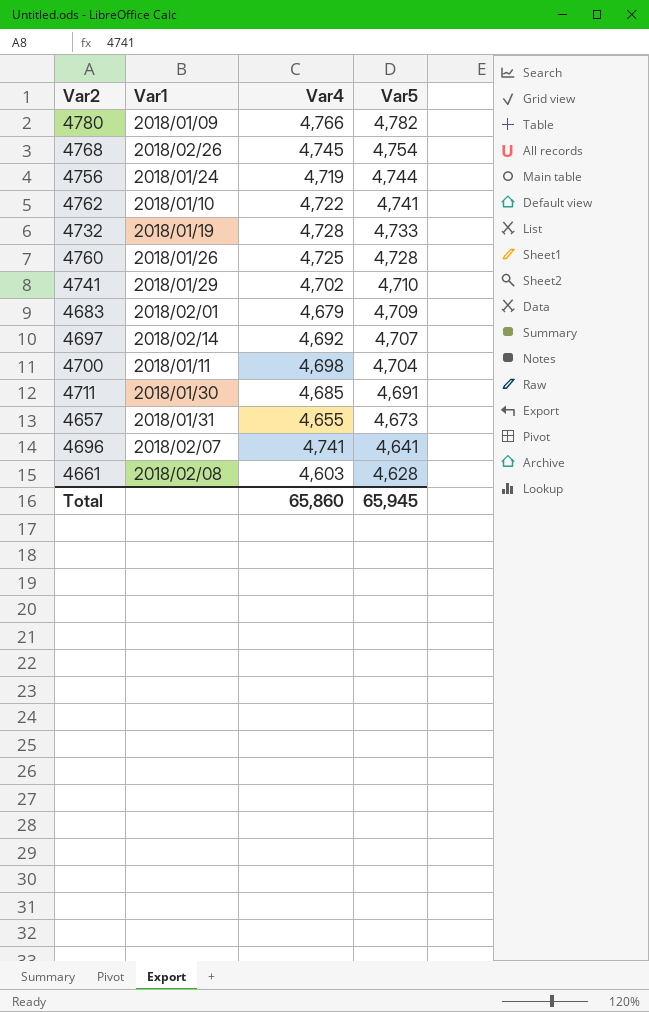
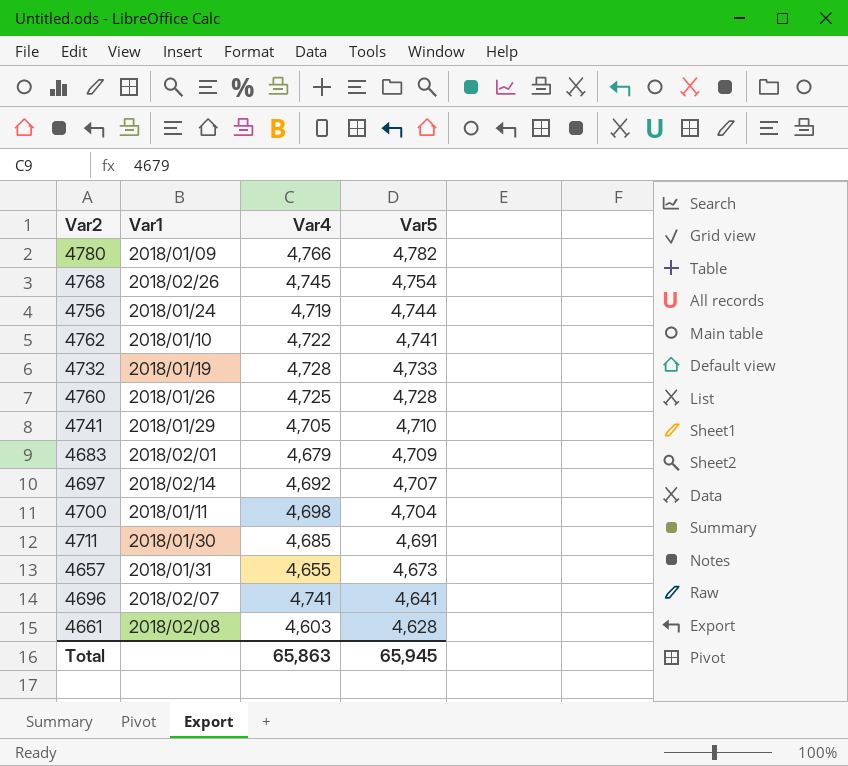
4741 | Var4: 4,702 -> 4,705
Total | Var4: 65,860 -> 65,863

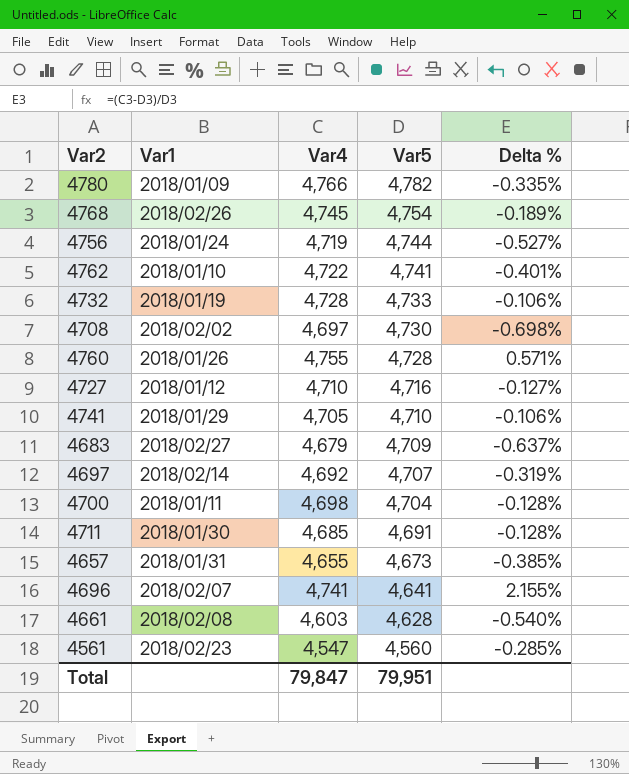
column Delta % | formula: none -> ([Var4] - [Var5]) / [Var5]
row 4708: none -> 2018/02/02 | 4,697 | 4,730 | -0.698%
4760 | Var4: 4,725 -> 4,755
row 4727: none -> 2018/01/12 | 4,710 | 4,716 | -0.127%
4683 | Var1: 2018/02/01 -> 2018/02/27
row 4561: none -> 2018/02/23 | 4,547 | 4,560 | -0.285%
Total | Var4: 65,863 -> 79,847
Total | Var5: 65,945 -> 79,951

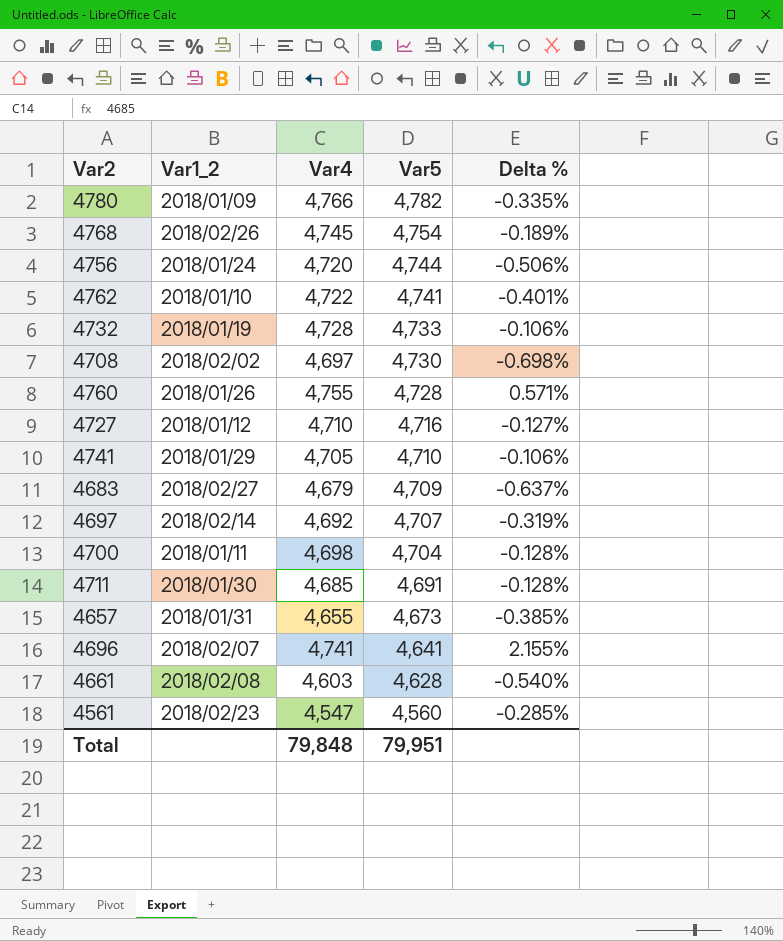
column name: Var1 -> Var1_2
4756 | Var4: 4,719 -> 4,720
4756 | Delta %: -0.527% -> -0.506%
Total | Var4: 79,847 -> 79,848

